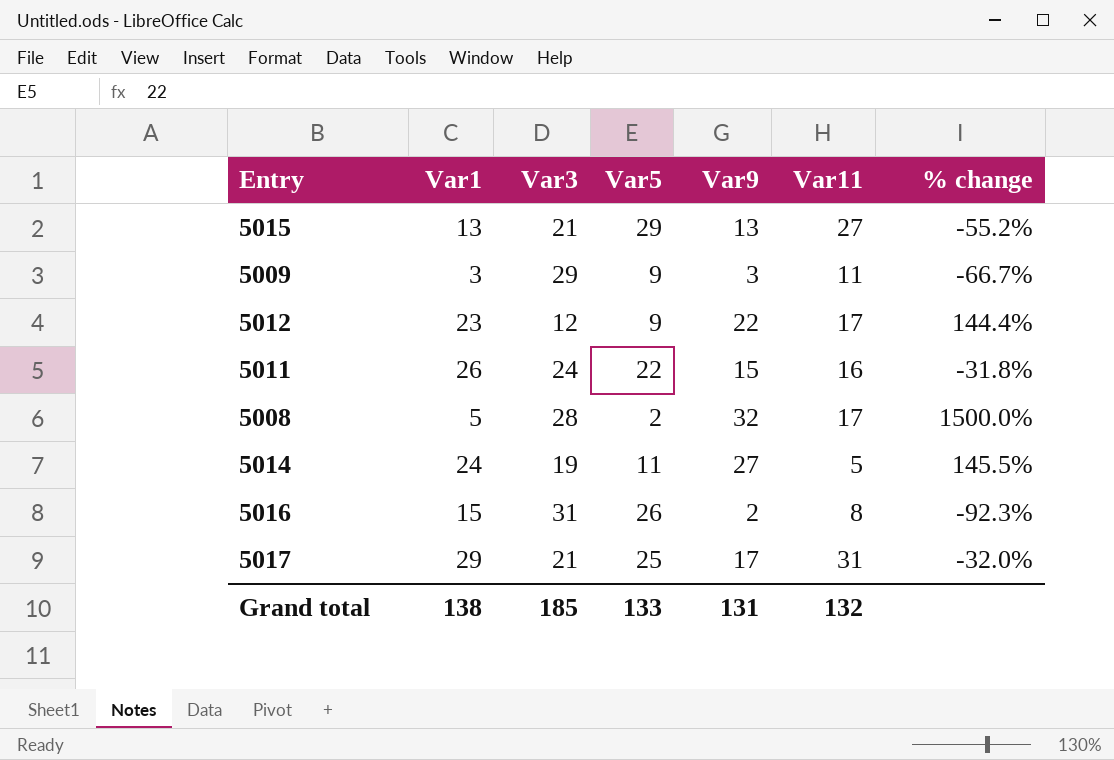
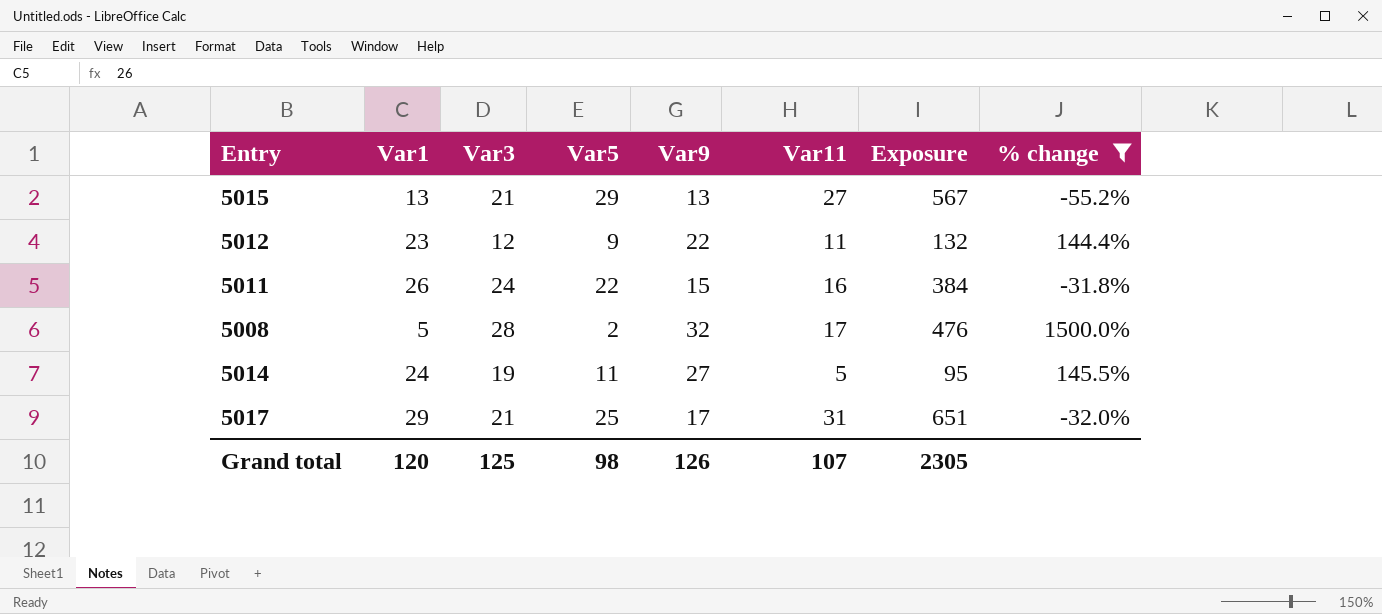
filter: none -> % change >= -55.2%
column Exposure | formula: none -> [Var3] * [Var11]
5012 | Var11: 17 -> 11
Grand total | Var1: 138 -> 120
Grand total | Var3: 185 -> 125
Grand total | Var5: 133 -> 98
Grand total | Var9: 131 -> 126
Grand total | Var11: 132 -> 107

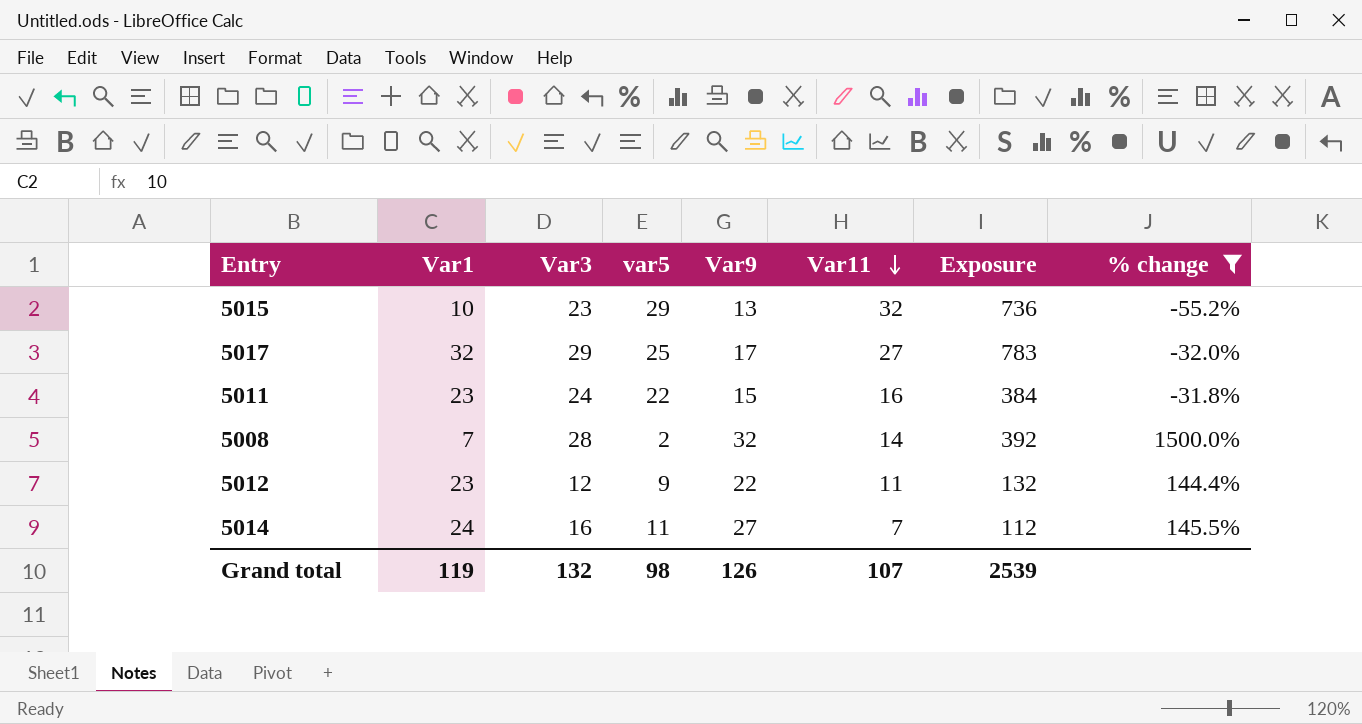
row order: none -> Var11 descending
column name: Var5 -> var5
5015 | Var1: 13 -> 10
5015 | Var3: 21 -> 23
5015 | Var11: 27 -> 32
5015 | Exposure: 567 -> 736
5017 | Var1: 29 -> 32
5017 | Var3: 21 -> 29
5017 | Var11: 31 -> 27
5017 | Exposure: 651 -> 783
5011 | Var1: 26 -> 23
5008 | Var1: 5 -> 7
5008 | Var11: 17 -> 14
5008 | Exposure: 476 -> 392
5014 | Var3: 19 -> 16
5014 | Var11: 5 -> 7
5014 | Exposure: 95 -> 112
Grand total | Var1: 120 -> 119
Grand total | Var3: 125 -> 132
Grand total | Exposure: 2305 -> 2539

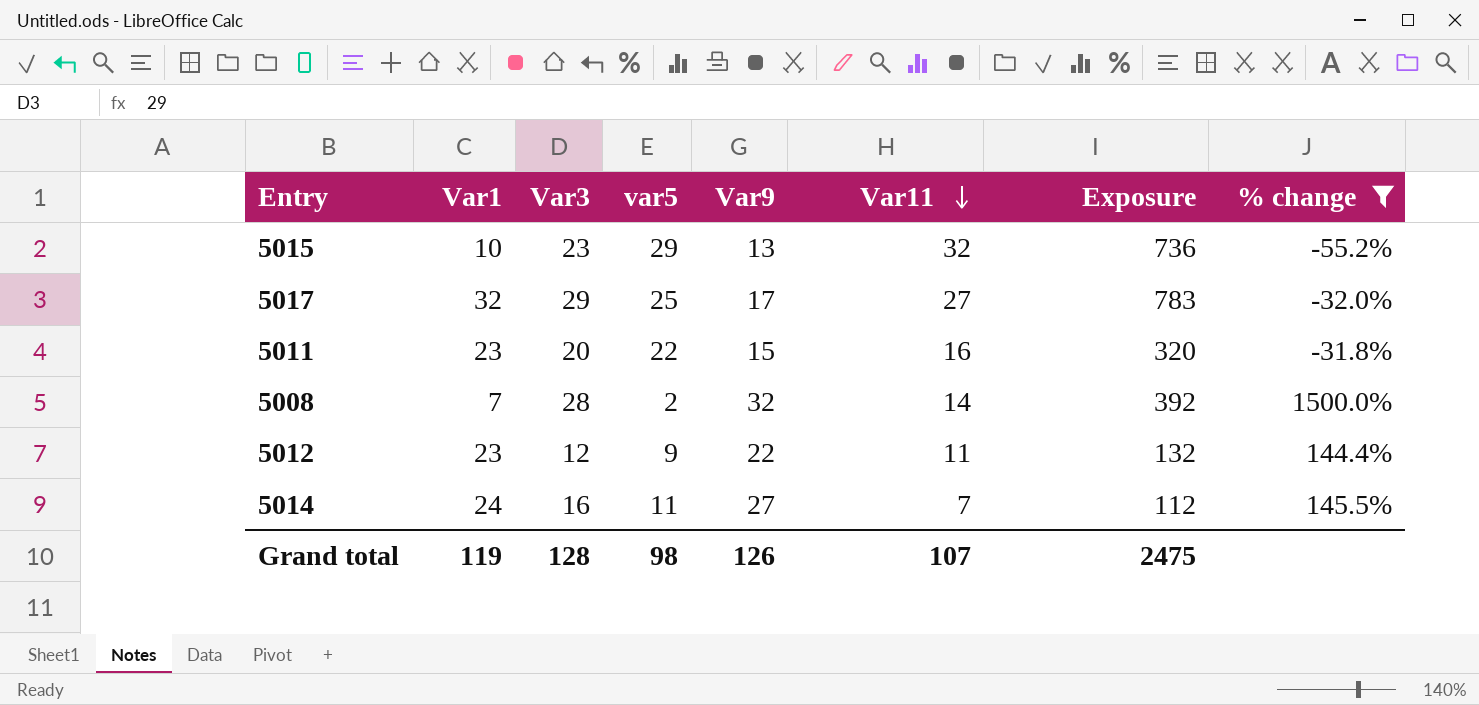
5011 | Var3: 24 -> 20
5011 | Exposure: 384 -> 320
Grand total | Var3: 132 -> 128
Grand total | Exposure: 2539 -> 2475

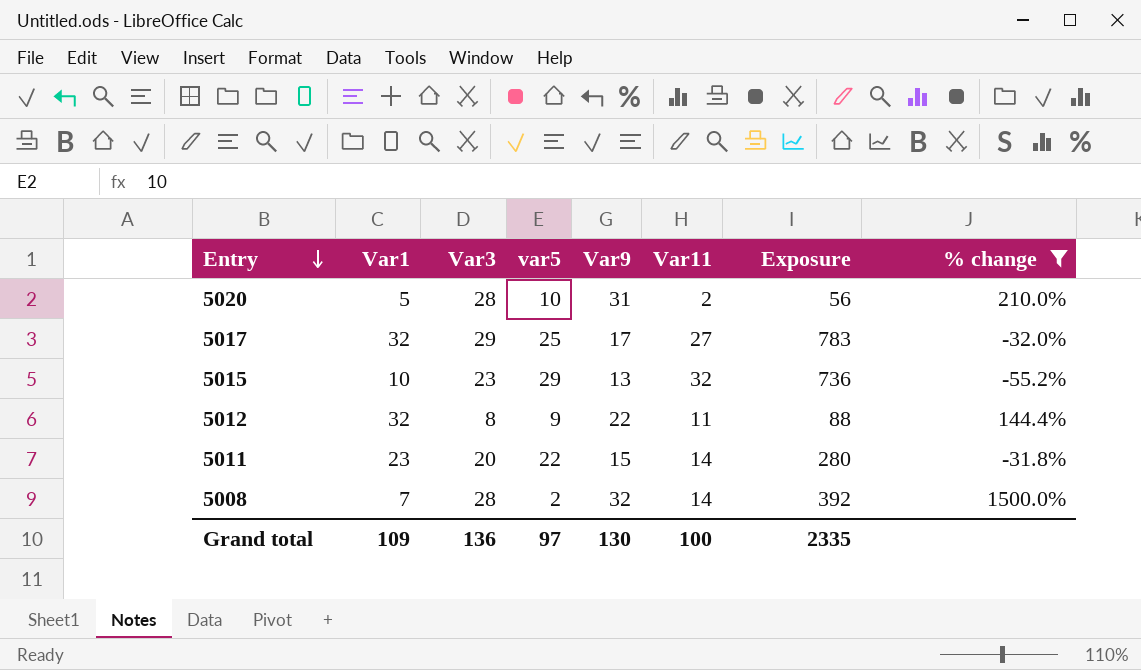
row order: Var11 descending -> Entry descending
row 5014: 24 | 16 | 11 | 27 | 7 | 112 | 145.5% -> none
row 5020: none -> 5 | 28 | 10 | 31 | 2 | 56 | 210.0%
5012 | Var1: 23 -> 32
5012 | Var3: 12 -> 8
5012 | Exposure: 132 -> 88
5011 | Var11: 16 -> 14
5011 | Exposure: 320 -> 280
Grand total | Var1: 119 -> 109
Grand total | Var3: 128 -> 136
Grand total | var5: 98 -> 97
Grand total | Var9: 126 -> 130
Grand total | Var11: 107 -> 100
Grand total | Exposure: 2475 -> 2335

